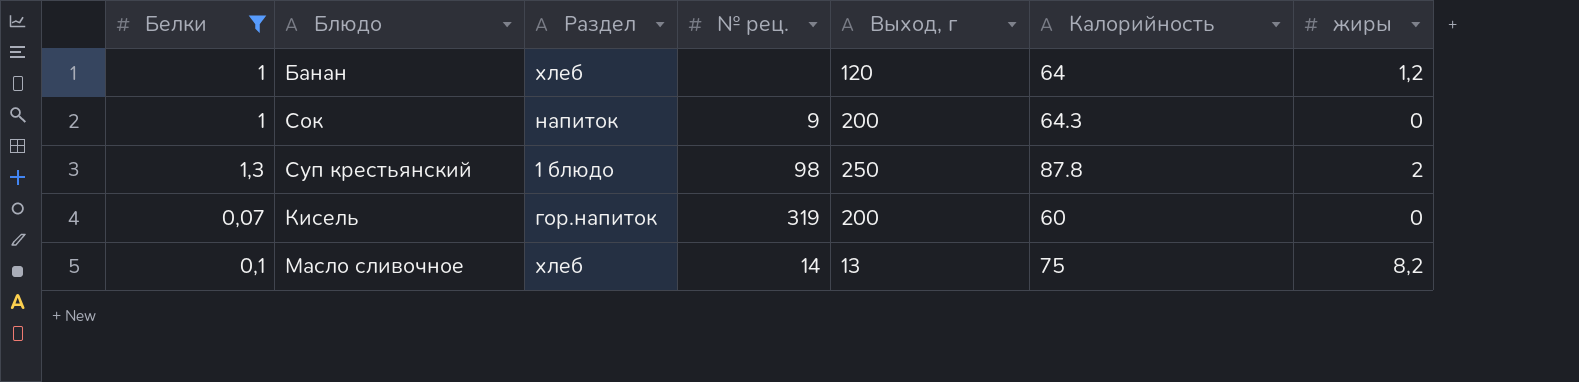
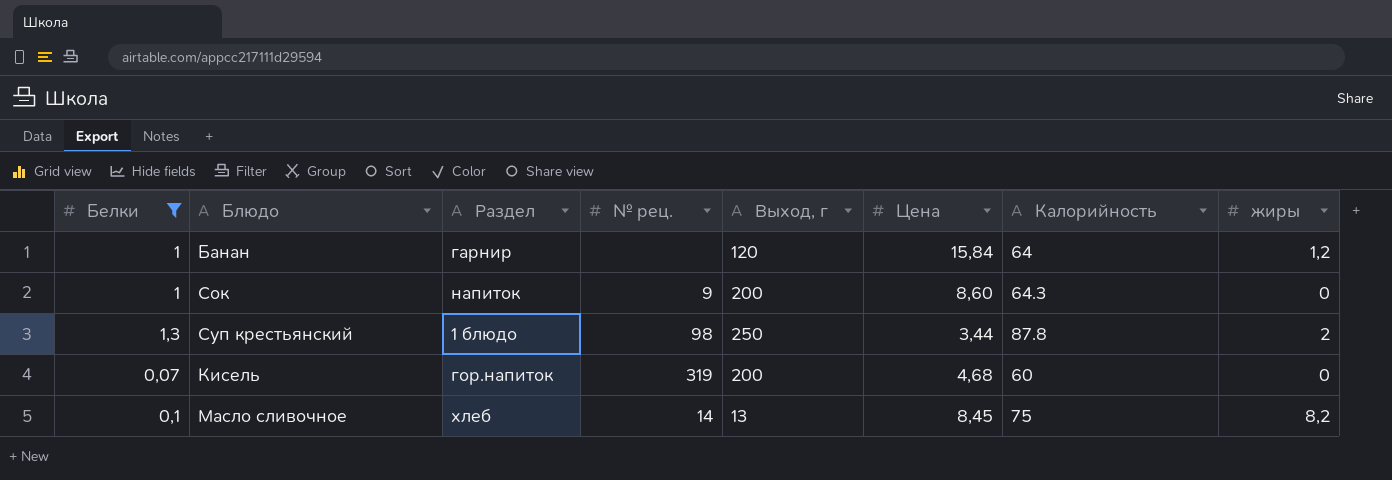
column Цена | position: none -> 6
Банан | Раздел: хлеб -> гарнир

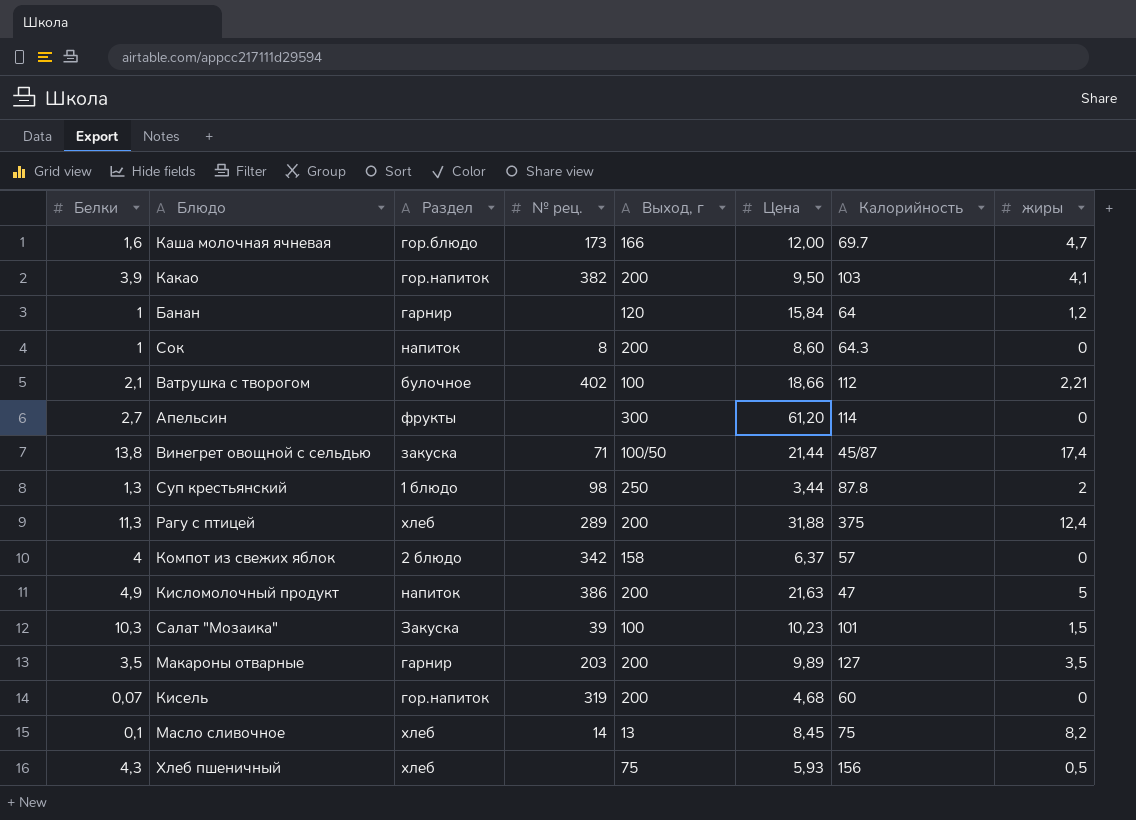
filter: Белки <= 1,3 -> none
Сок | № рец.: 9 -> 8

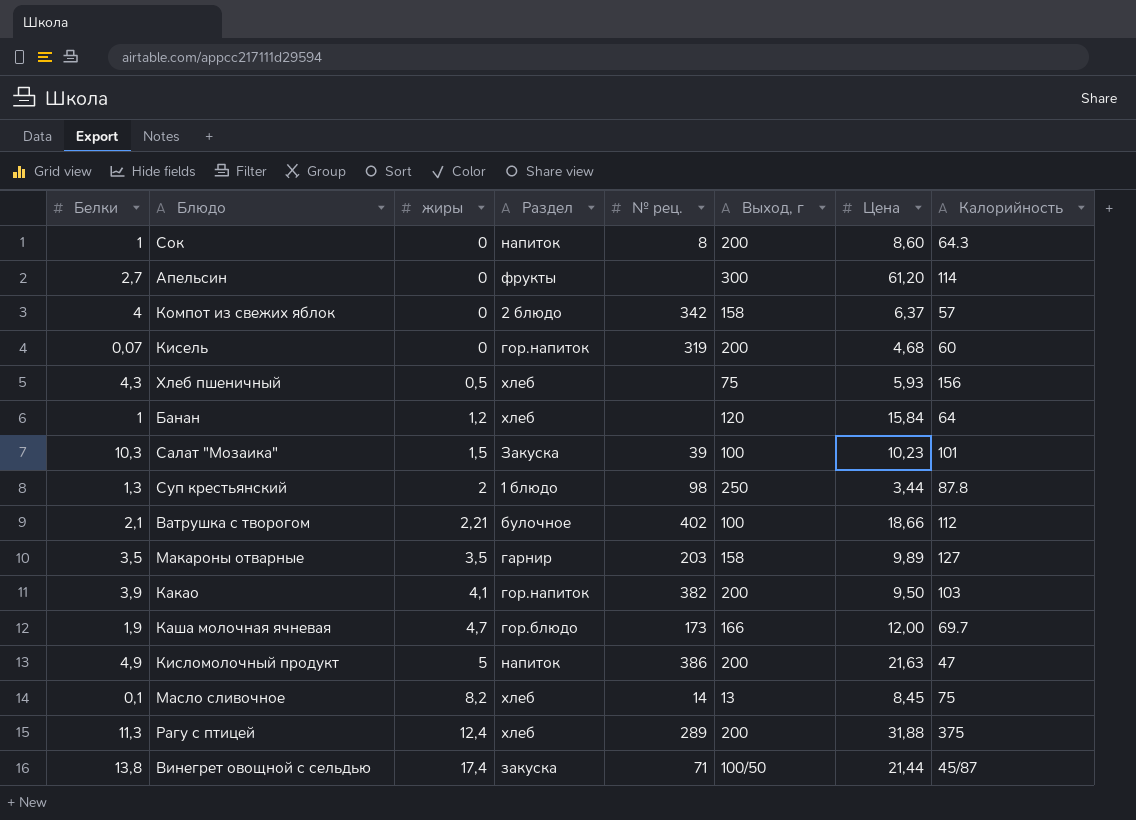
row order: none -> жиры ascending
column жиры | position: 8 -> 3
Банан | Раздел: гарнир -> хлеб
Макароны отварные | Выход, г: 200 -> 158
Каша молочная ячневая | Белки: 1,6 -> 1,9

